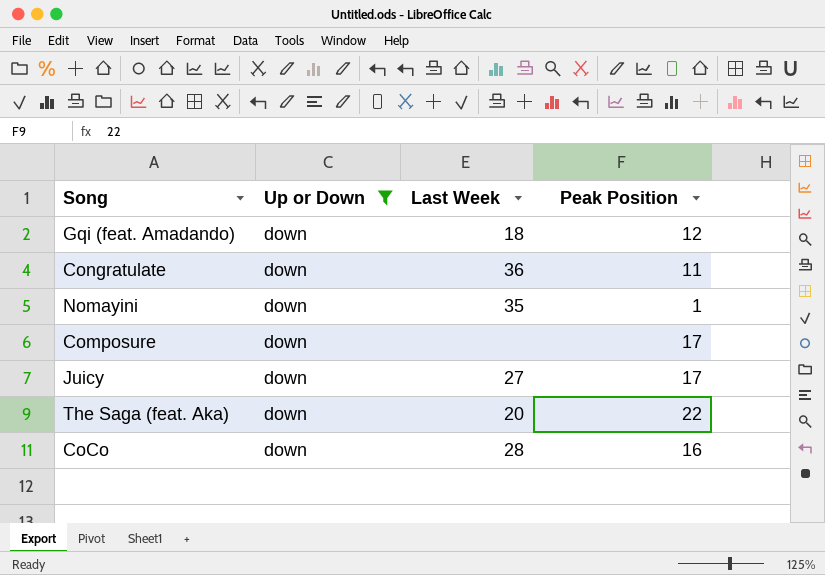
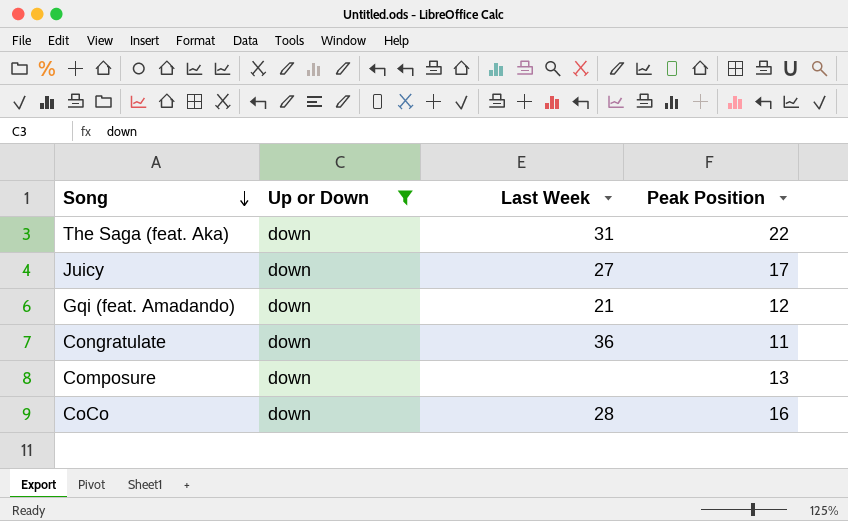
row order: none -> Song descending
row Nomayini: down | 35 | 1 -> none
The Saga (feat. Aka) | Last Week: 20 -> 31
Gqi (feat. Amadando) | Last Week: 18 -> 21
Composure | Peak Position: 17 -> 13

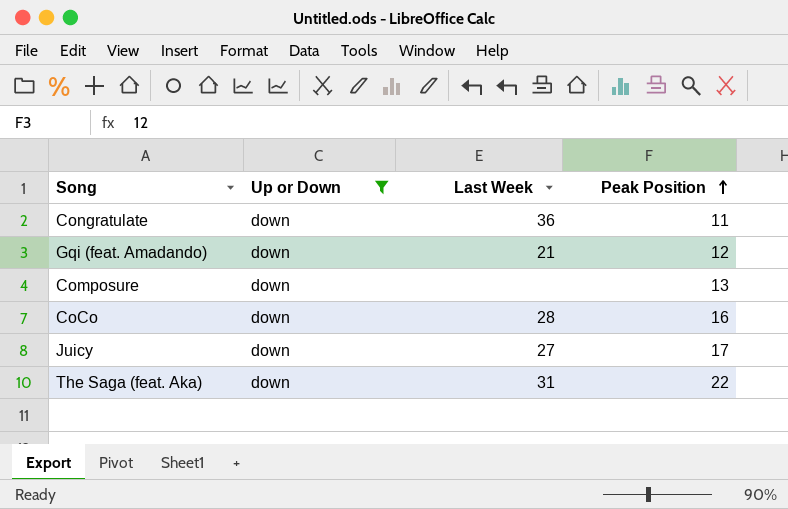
row order: Song descending -> Peak Position ascending

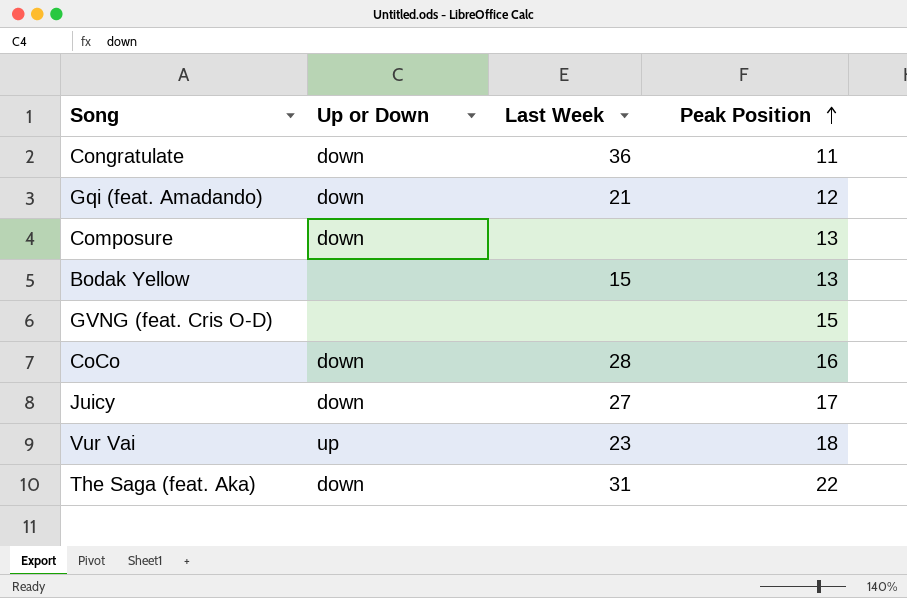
filter: Up or Down = down -> none

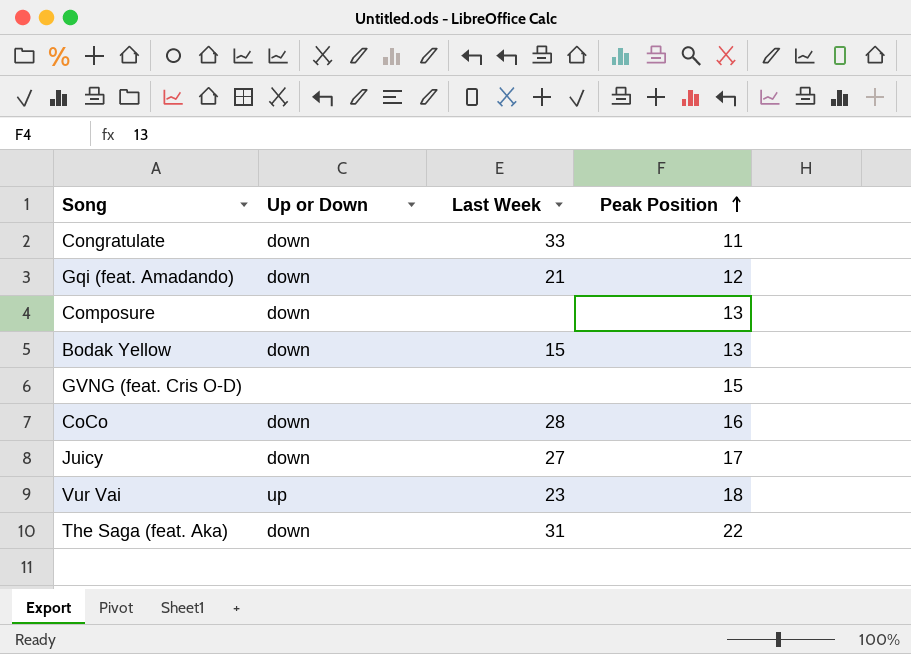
Congratulate | Last Week: 36 -> 33
Bodak Yellow | Up or Down: none -> down

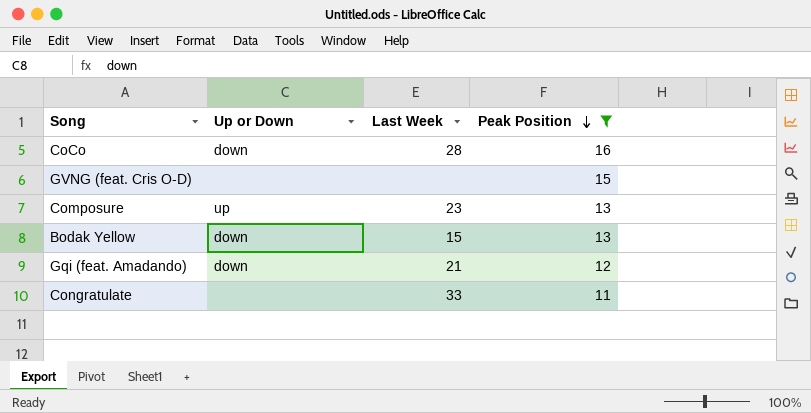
filter: none -> Peak Position <= 16
row order: Peak Position ascending -> Peak Position descending
Composure | Up or Down: down -> up
Composure | Last Week: none -> 23
Congratulate | Up or Down: down -> none

